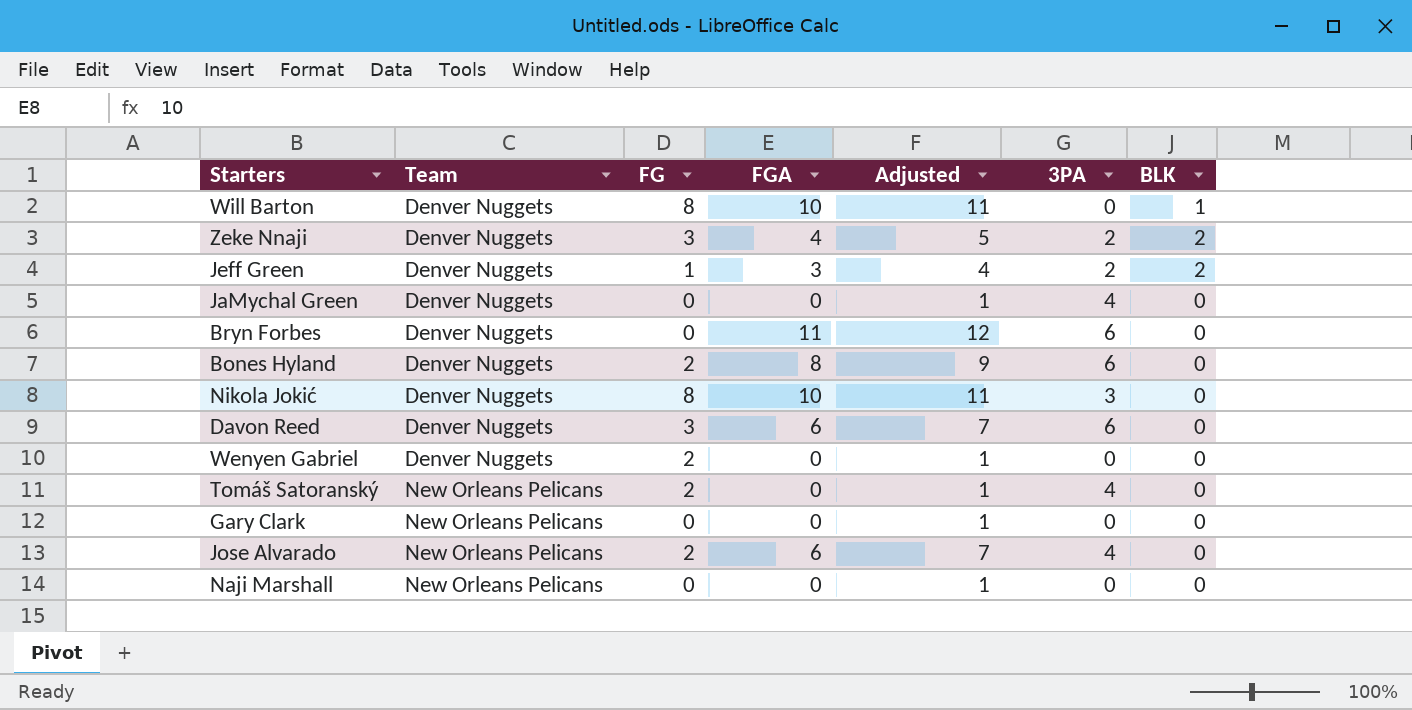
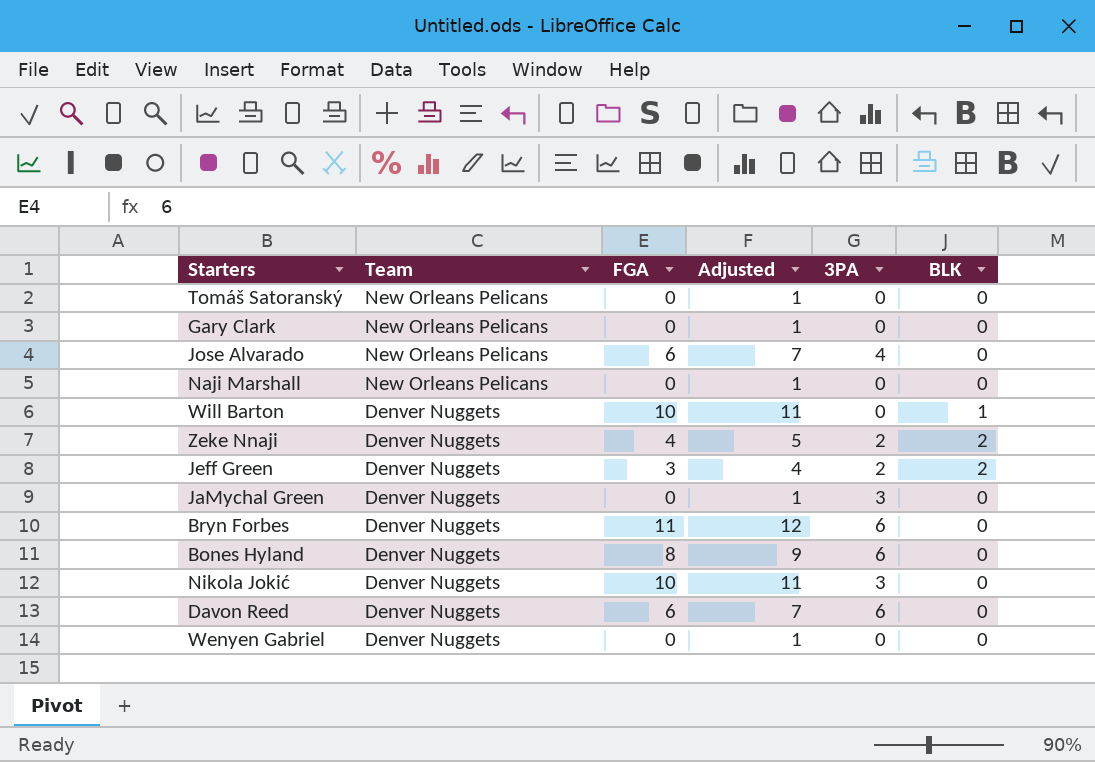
row order: Team ascending -> Team descending
column FG | position: 3 -> none
Tomáš Satoranský | 3PA: 4 -> 0
JaMychal Green | 3PA: 4 -> 3

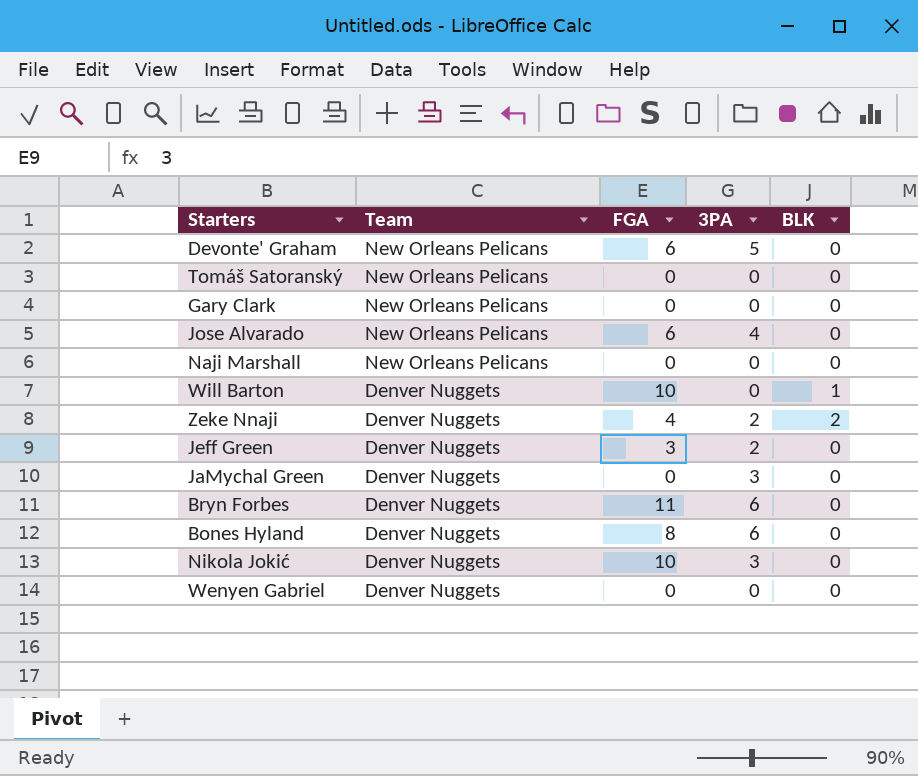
column Adjusted | formula: [FGA] + 1 -> none
row Davon Reed: Denver Nuggets | 6 | 7 | 6 | 0 -> none
row Devonte' Graham: none -> New Orleans Pelicans | 6 | 5 | 0
Jeff Green | BLK: 2 -> 0

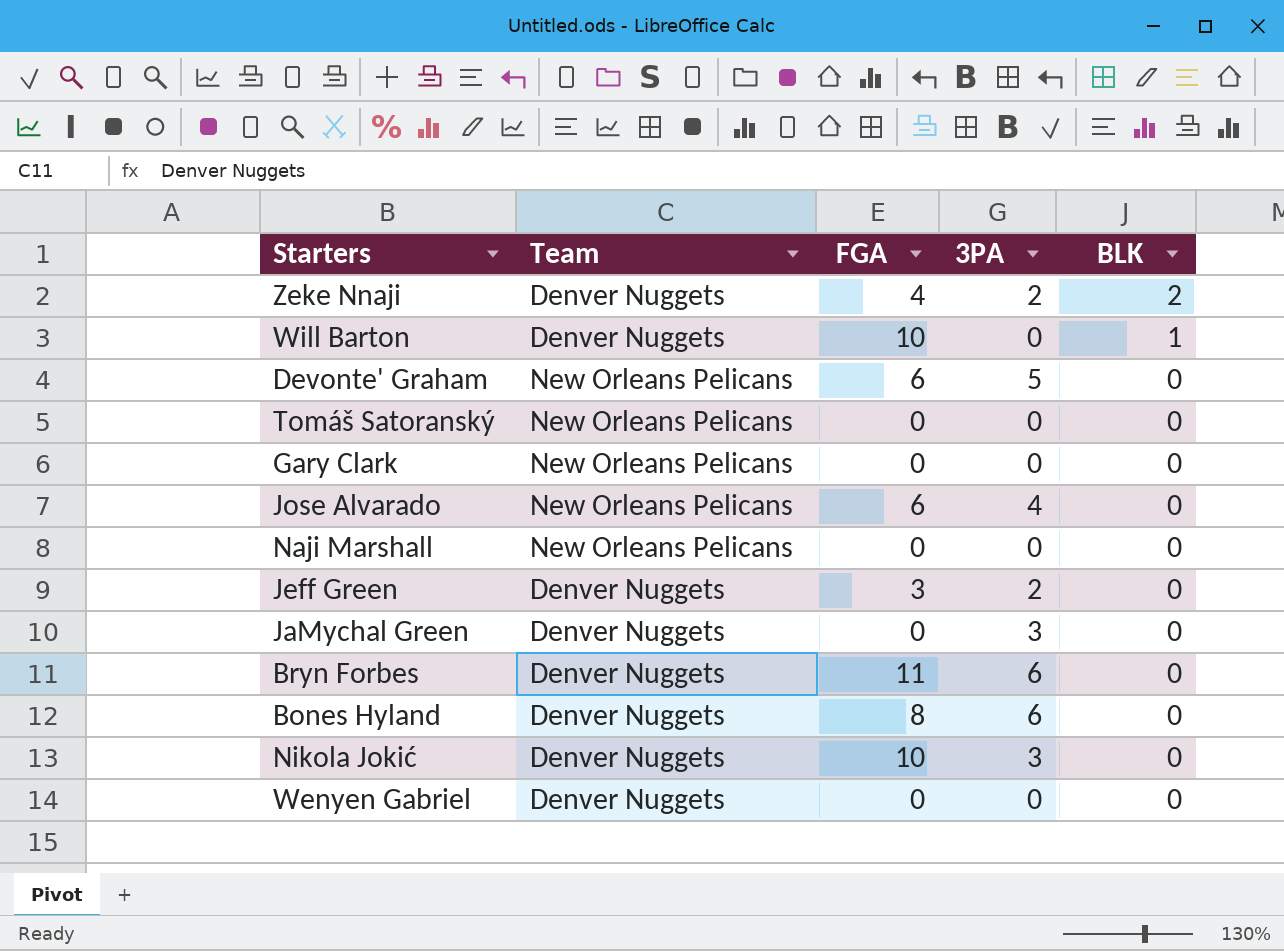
row order: Team descending -> BLK descending

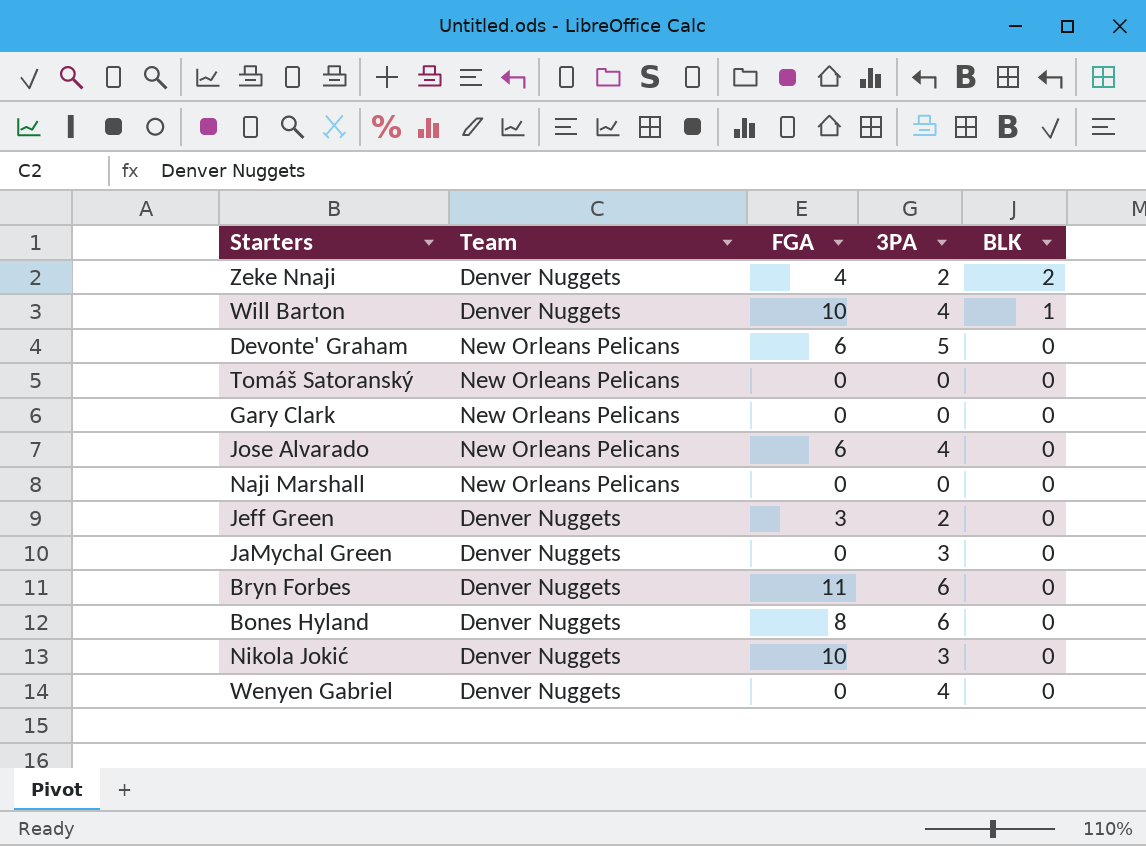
Will Barton | 3PA: 0 -> 4
Wenyen Gabriel | 3PA: 0 -> 4

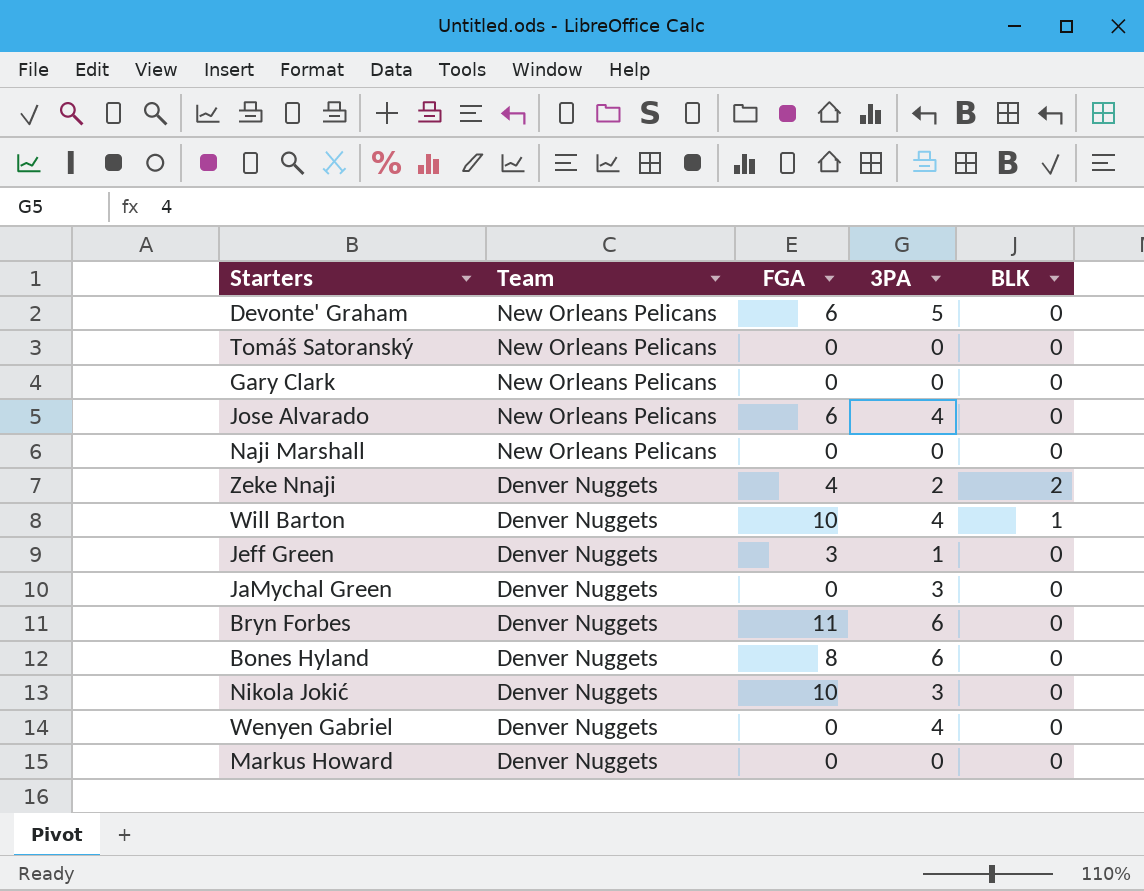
row order: BLK descending -> Team descending
Jeff Green | 3PA: 2 -> 1
row Markus Howard: none -> Denver Nuggets | 0 | 0 | 0

